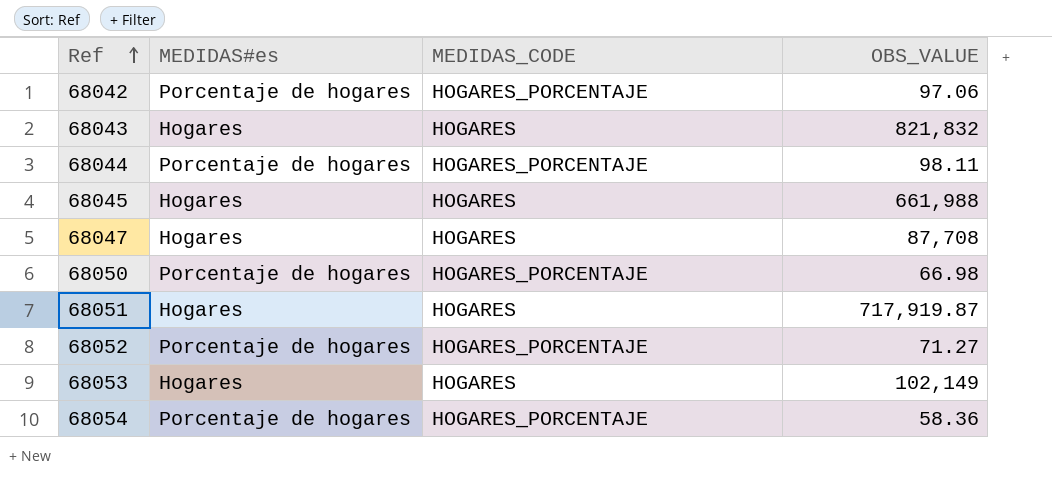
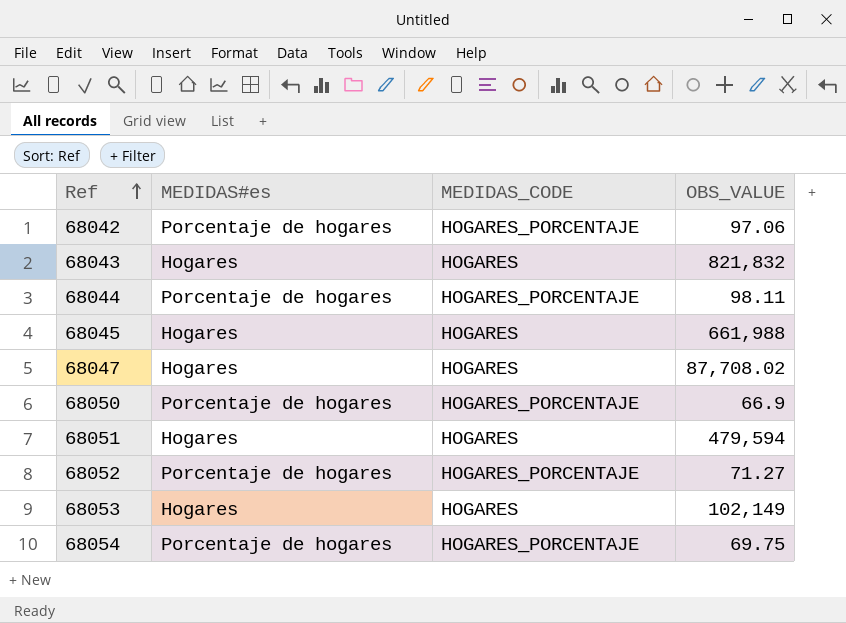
68047 | OBS_VALUE: 87,708 -> 87,708.02
68050 | OBS_VALUE: 66.98 -> 66.9
68051 | OBS_VALUE: 717,919.87 -> 479,594
68054 | OBS_VALUE: 58.36 -> 69.75

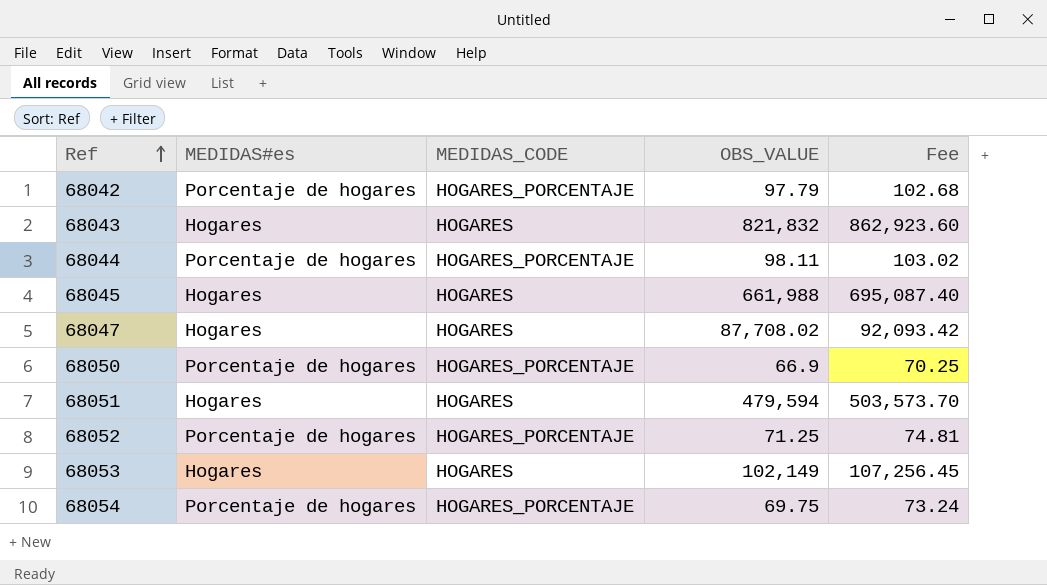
column Fee | formula: none -> [OBS_VALUE] * 1.05
68042 | OBS_VALUE: 97.06 -> 97.79
68052 | OBS_VALUE: 71.27 -> 71.25

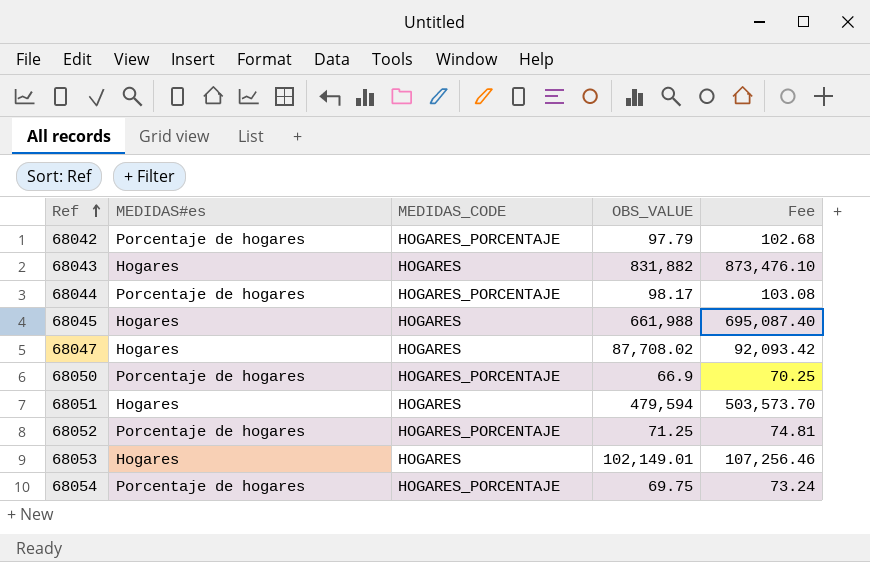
68043 | OBS_VALUE: 821,832 -> 831,882
68043 | Fee: 862,923.60 -> 873,476.10
68044 | OBS_VALUE: 98.11 -> 98.17
68044 | Fee: 103.02 -> 103.08
68053 | OBS_VALUE: 102,149 -> 102,149.01
68053 | Fee: 107,256.45 -> 107,256.46

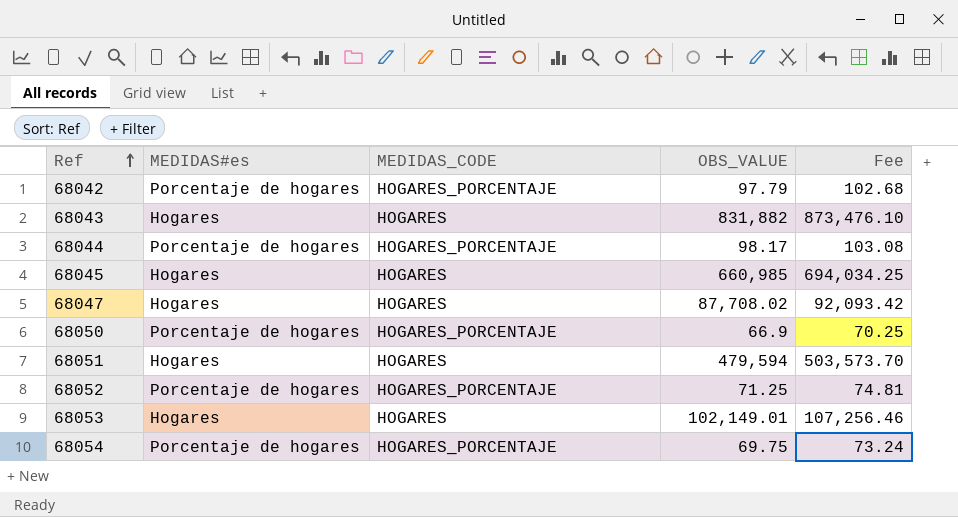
68045 | OBS_VALUE: 661,988 -> 660,985
68045 | Fee: 695,087.40 -> 694,034.25

